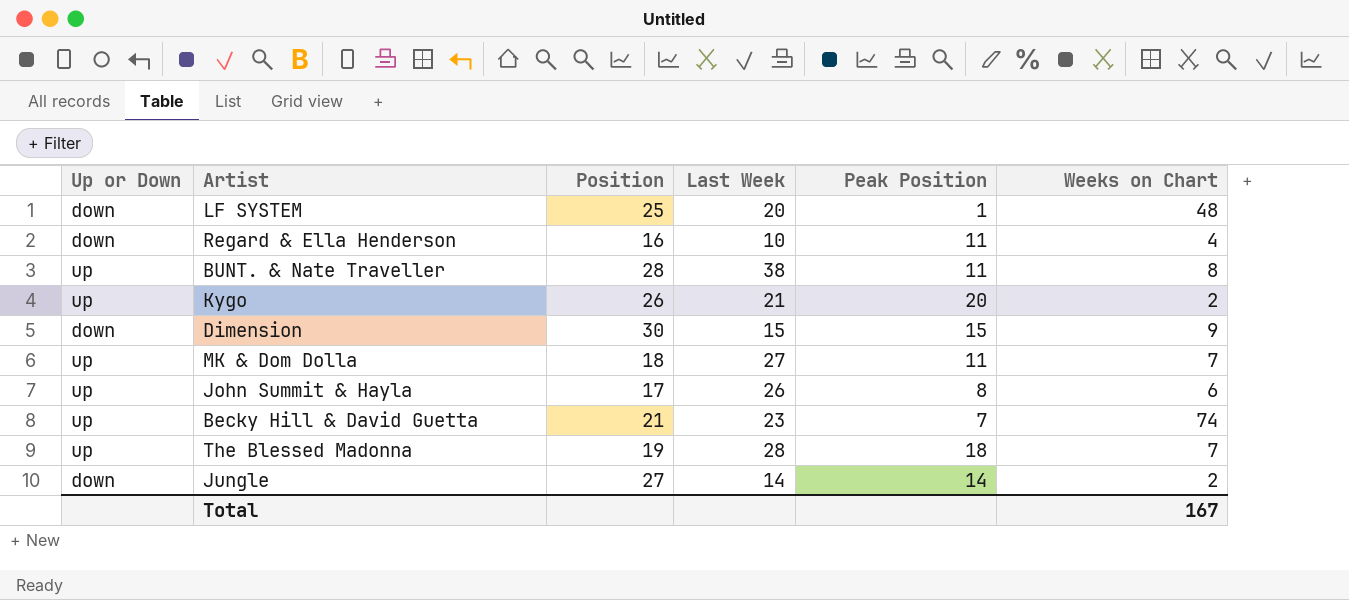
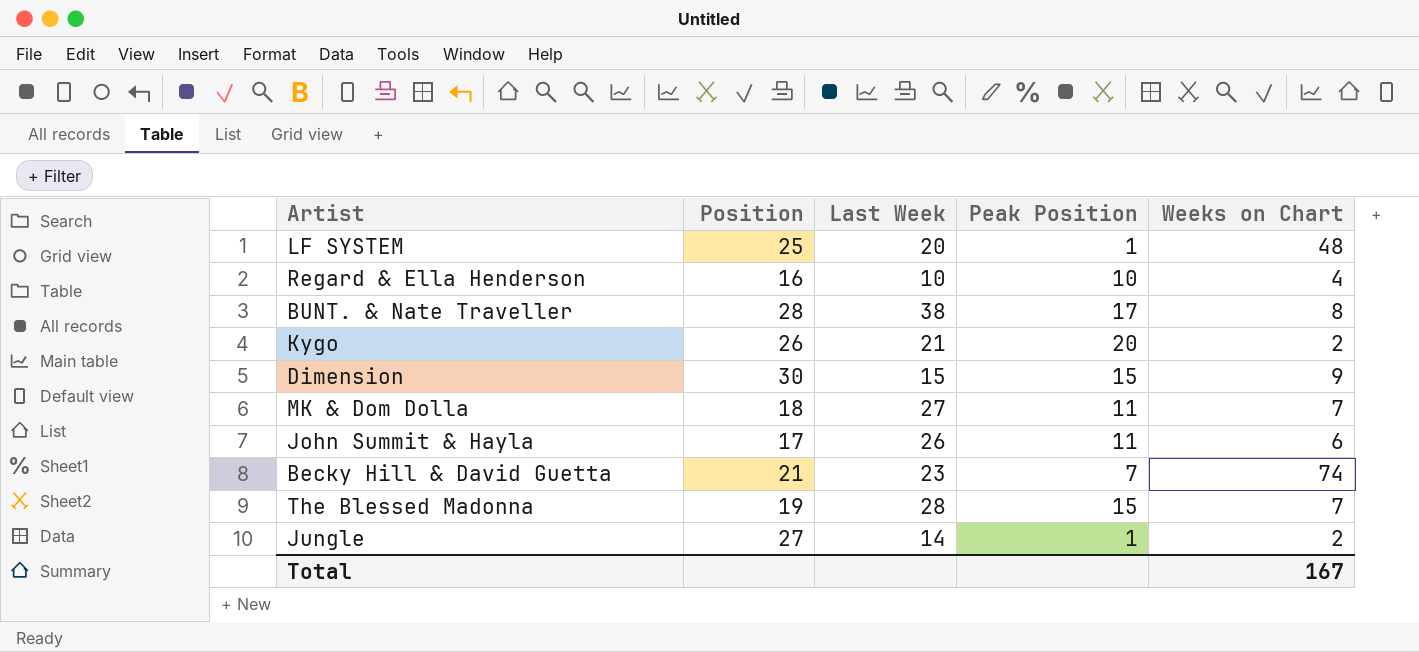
column Up or Down | position: 1 -> none
Regard & Ella Henderson | Peak Position: 11 -> 10
BUNT. & Nate Traveller | Peak Position: 11 -> 17
John Summit & Hayla | Peak Position: 8 -> 11
The Blessed Madonna | Peak Position: 18 -> 15
Jungle | Peak Position: 14 -> 1

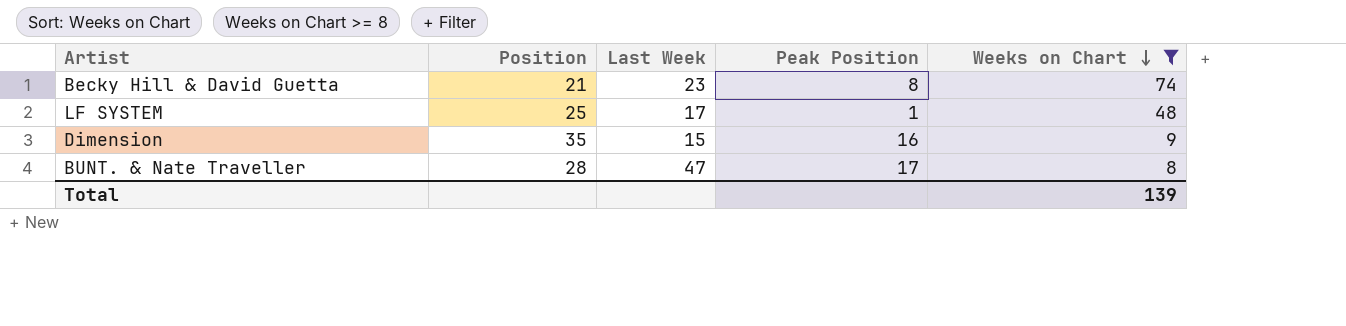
filter: none -> Weeks on Chart >= 8
row order: none -> Weeks on Chart descending
Becky Hill & David Guetta | Peak Position: 7 -> 8
LF SYSTEM | Last Week: 20 -> 17
Dimension | Position: 30 -> 35
Dimension | Peak Position: 15 -> 16
BUNT. & Nate Traveller | Last Week: 38 -> 47
Total | Weeks on Chart: 167 -> 139

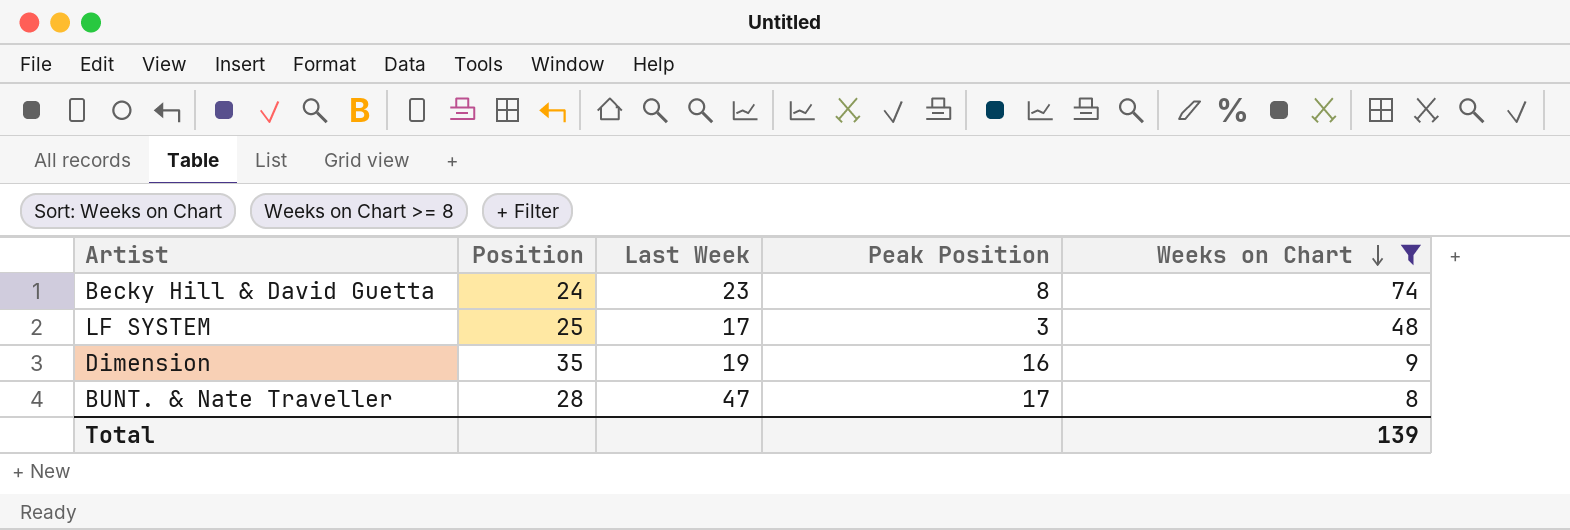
Becky Hill & David Guetta | Position: 21 -> 24
LF SYSTEM | Peak Position: 1 -> 3
Dimension | Last Week: 15 -> 19

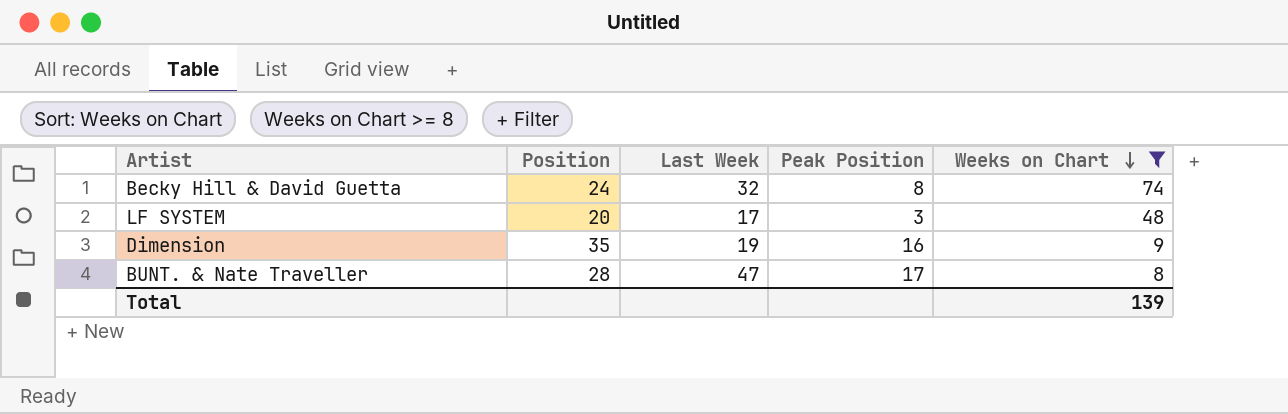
Becky Hill & David Guetta | Last Week: 23 -> 32
LF SYSTEM | Position: 25 -> 20

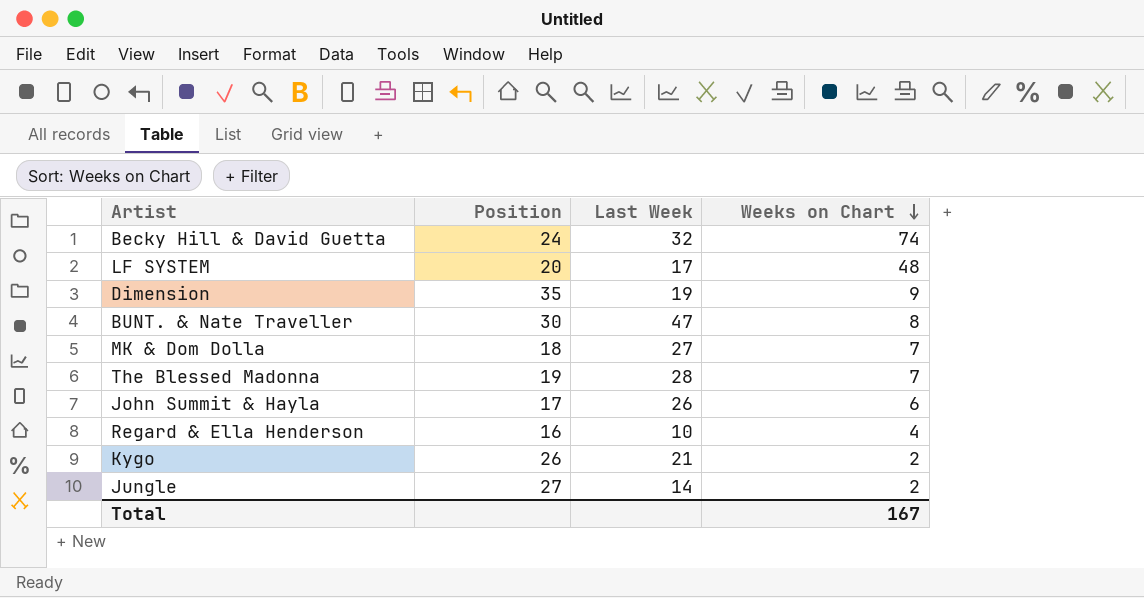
filter: Weeks on Chart >= 8 -> none
column Peak Position | position: 4 -> none
BUNT. & Nate Traveller | Position: 28 -> 30
Total | Weeks on Chart: 139 -> 167

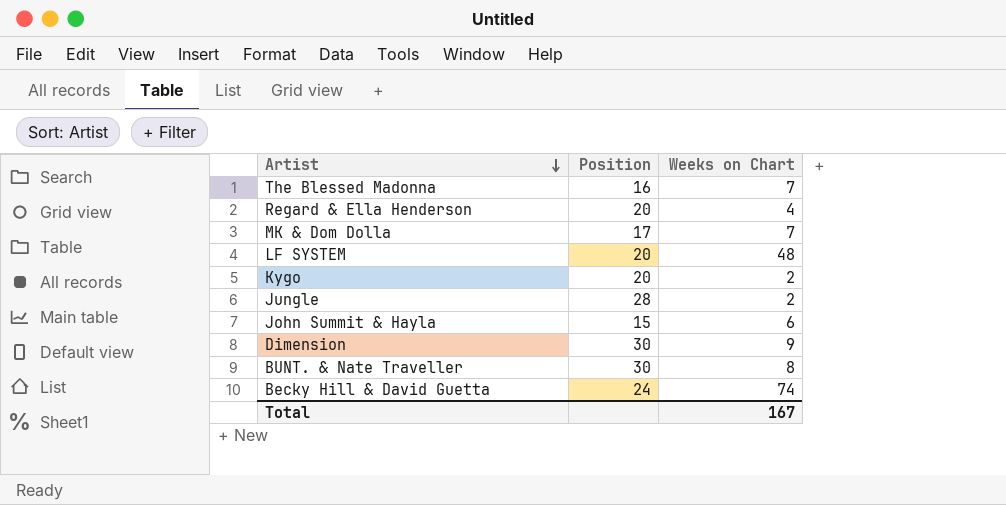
row order: Weeks on Chart descending -> Artist descending
column Last Week | position: 3 -> none
The Blessed Madonna | Position: 19 -> 16
Regard & Ella Henderson | Position: 16 -> 20
MK & Dom Dolla | Position: 18 -> 17
Kygo | Position: 26 -> 20
Jungle | Position: 27 -> 28
John Summit & Hayla | Position: 17 -> 15
Dimension | Position: 35 -> 30

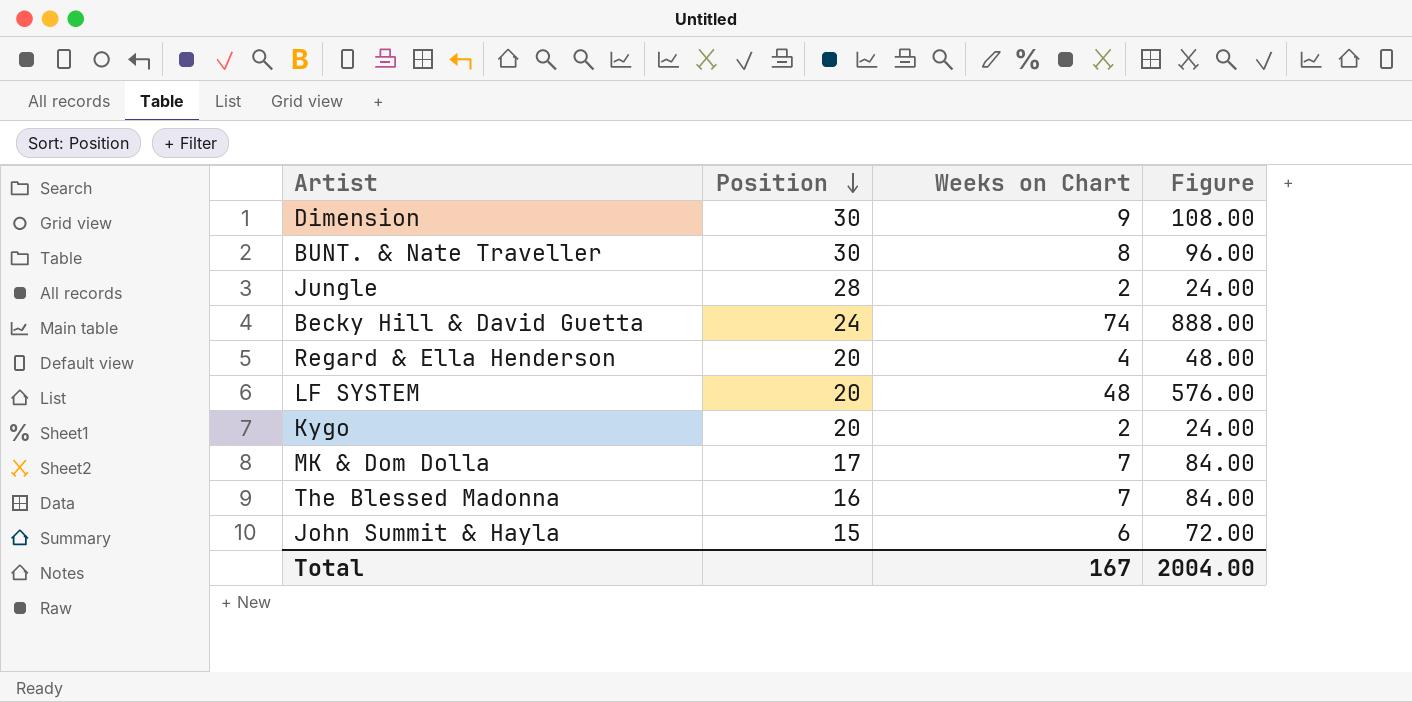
row order: Artist descending -> Position descending
column Figure | formula: none -> [Weeks on Chart] * 12

